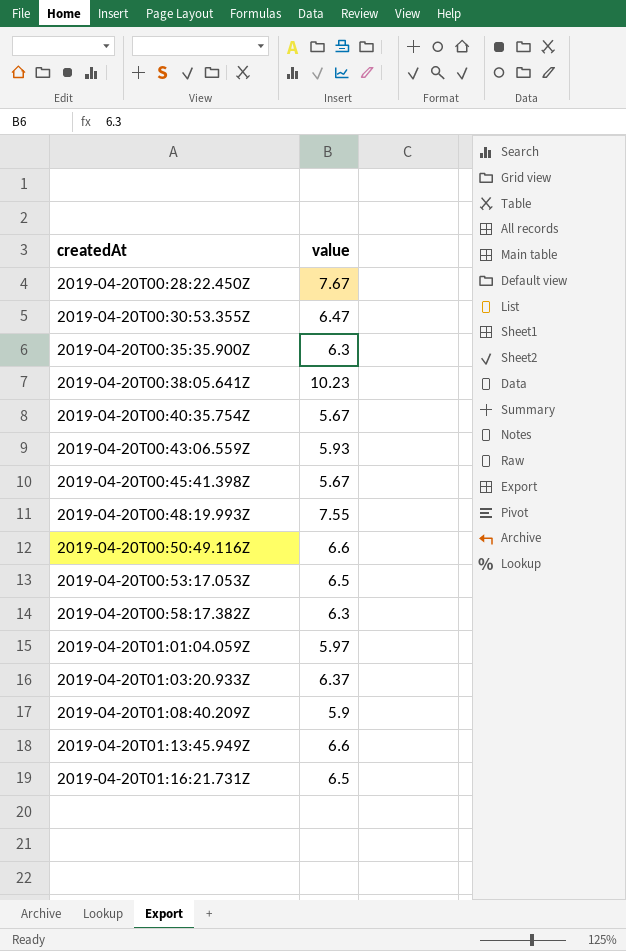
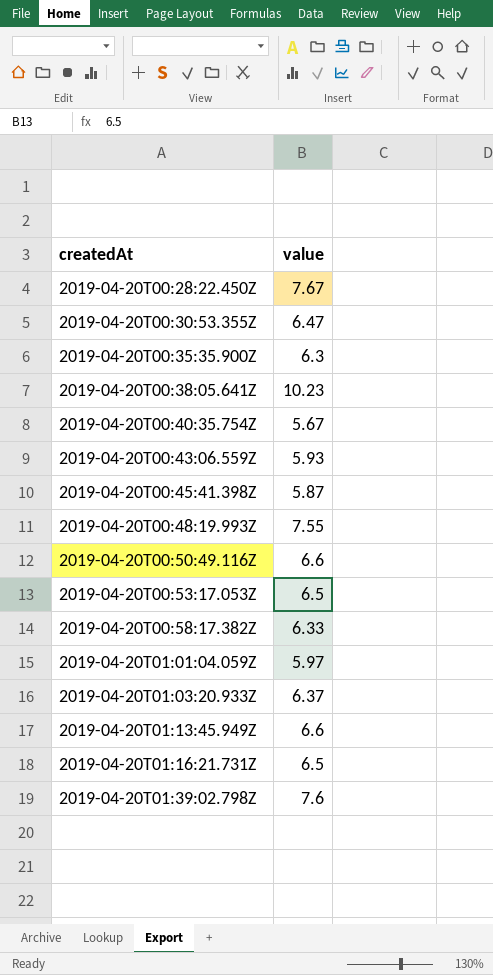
row 2019-04-20T01:08:40.209Z: 5.9 -> none
2019-04-20T00:45:41.398Z | value: 5.67 -> 5.87
2019-04-20T00:58:17.382Z | value: 6.3 -> 6.33
row 2019-04-20T01:39:02.798Z: none -> 7.6

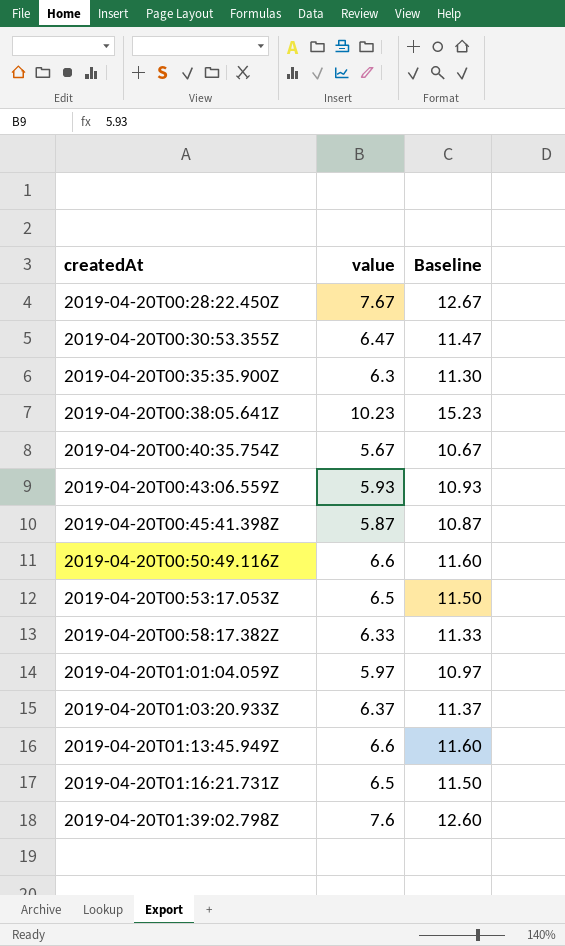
column Baseline | formula: none -> [value] + 5
row 2019-04-20T00:48:19.993Z: 7.55 -> none

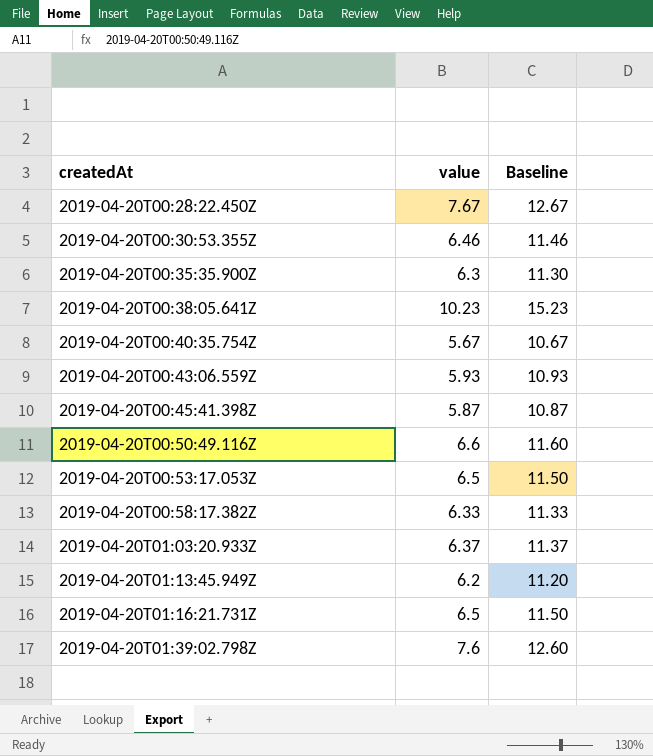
row 2019-04-20T01:01:04.059Z: 5.97 | 10.97 -> none
2019-04-20T00:30:53.355Z | value: 6.47 -> 6.46
2019-04-20T00:30:53.355Z | Baseline: 11.47 -> 11.46
2019-04-20T01:13:45.949Z | value: 6.6 -> 6.2
2019-04-20T01:13:45.949Z | Baseline: 11.60 -> 11.20

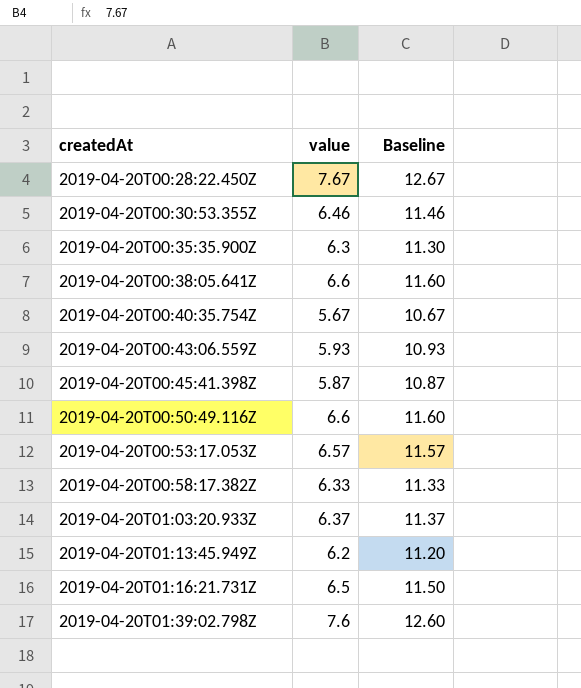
2019-04-20T00:38:05.641Z | value: 10.23 -> 6.6
2019-04-20T00:38:05.641Z | Baseline: 15.23 -> 11.60
2019-04-20T00:53:17.053Z | value: 6.5 -> 6.57
2019-04-20T00:53:17.053Z | Baseline: 11.50 -> 11.57

